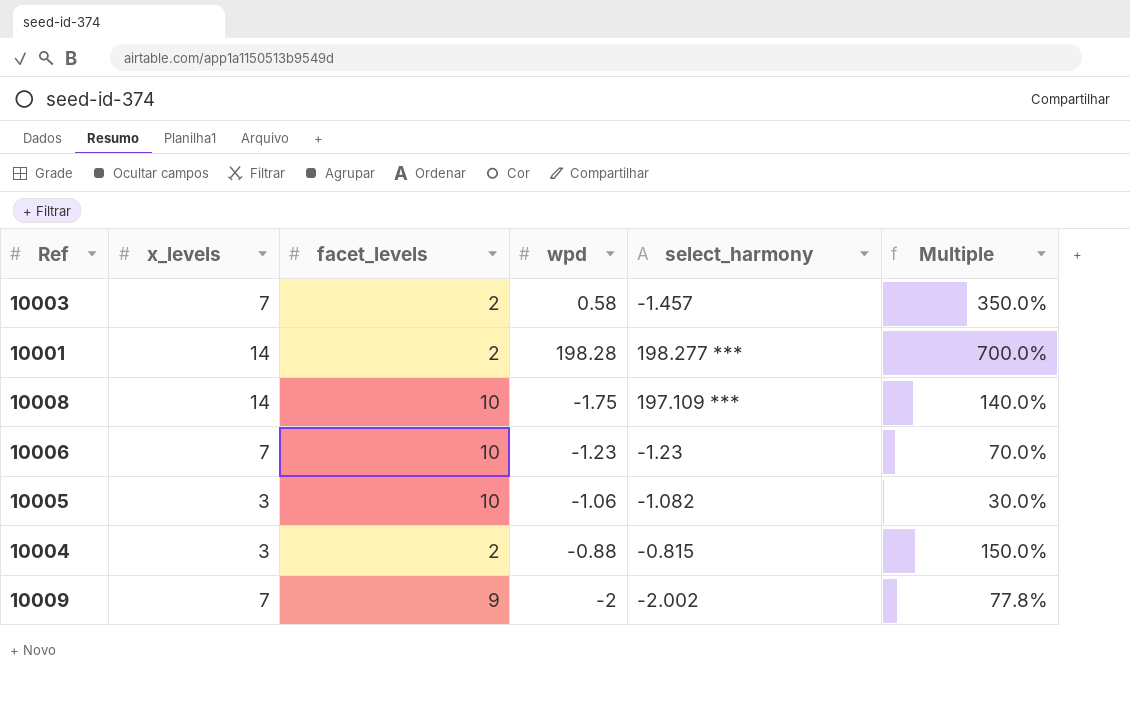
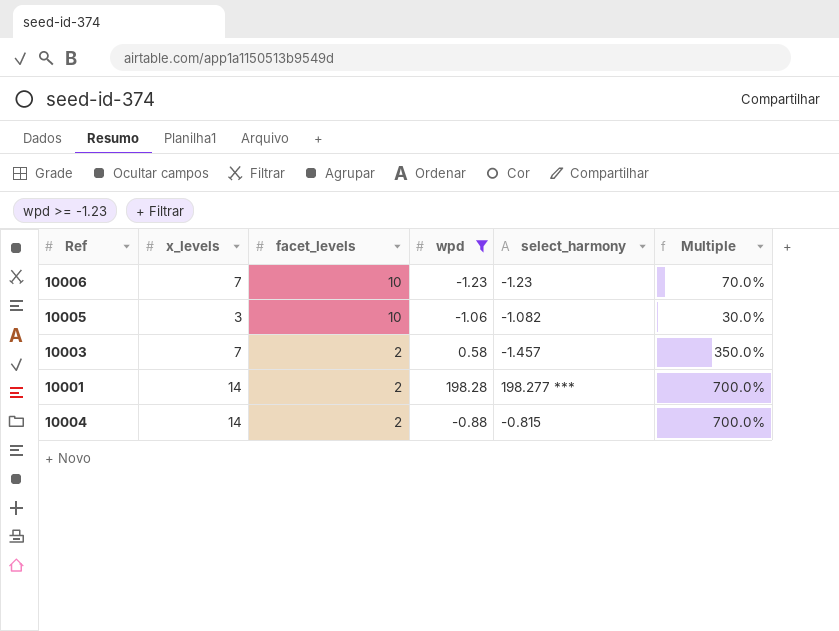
filter: none -> wpd >= -1.23
row order: none -> facet_levels descending
10004 | x_levels: 3 -> 14
10004 | Multiple: 150.0% -> 700.0%

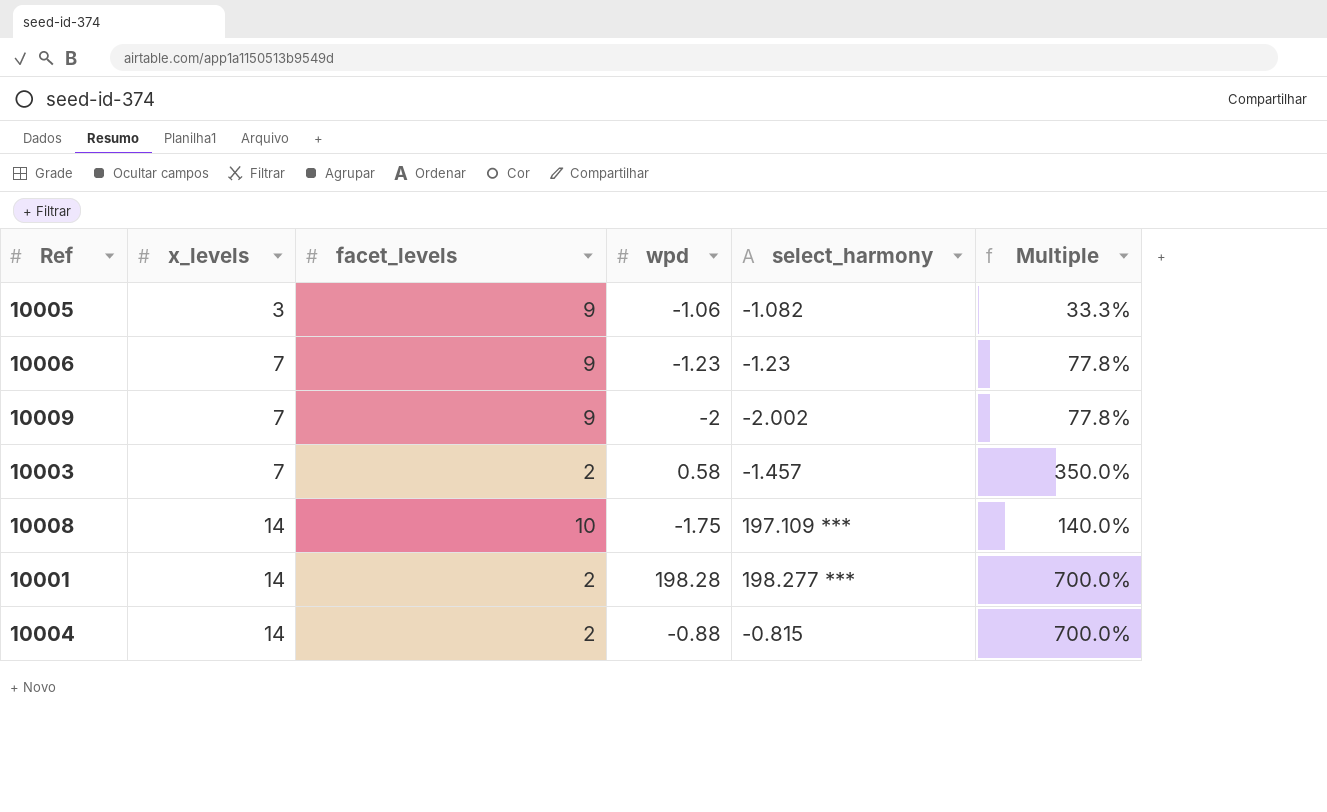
filter: wpd >= -1.23 -> none
row order: facet_levels descending -> x_levels ascending
10005 | facet_levels: 10 -> 9
10005 | Multiple: 30.0% -> 33.3%
10006 | facet_levels: 10 -> 9
10006 | Multiple: 70.0% -> 77.8%

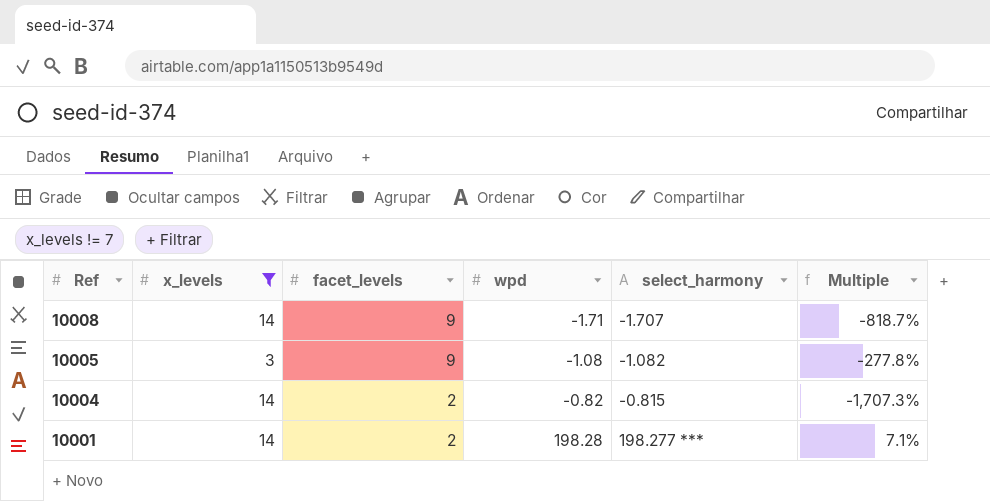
filter: none -> x_levels != 7
row order: x_levels ascending -> Ref descending
column Multiple | formula: [x_levels] / [facet_levels] -> [x_levels] / [wpd]
10008 | facet_levels: 10 -> 9
10008 | wpd: -1.75 -> -1.71
10008 | select_harmony: 197.109 *** -> -1.707
10005 | wpd: -1.06 -> -1.08
10004 | wpd: -0.88 -> -0.82

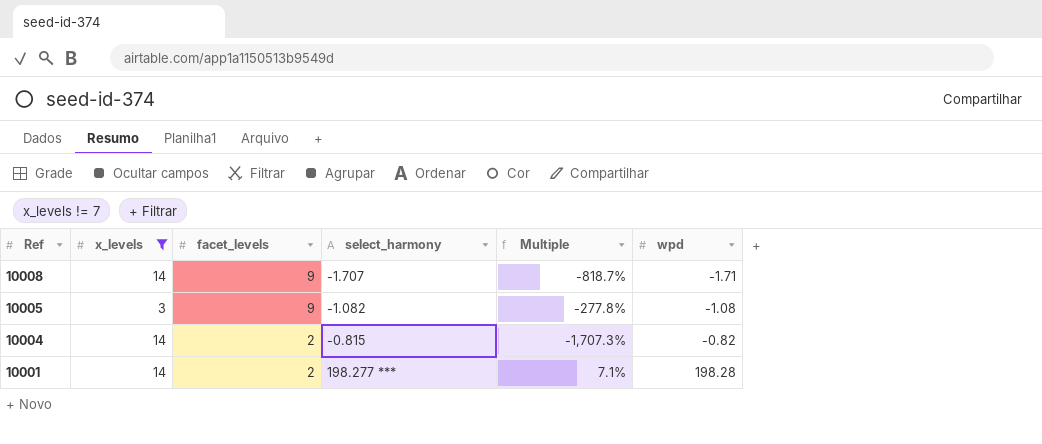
column wpd | position: 4 -> 6

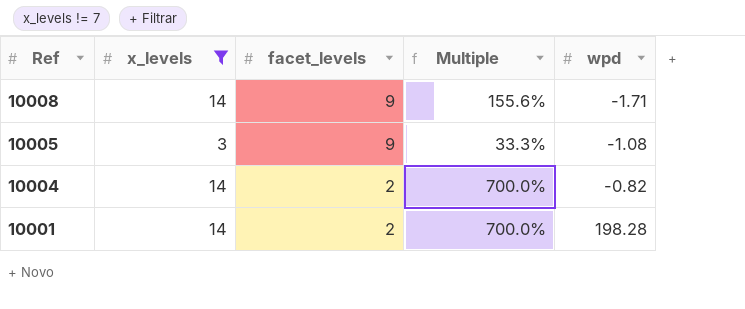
column select_harmony | position: 4 -> none
column Multiple | formula: [x_levels] / [wpd] -> [x_levels] / [facet_levels]

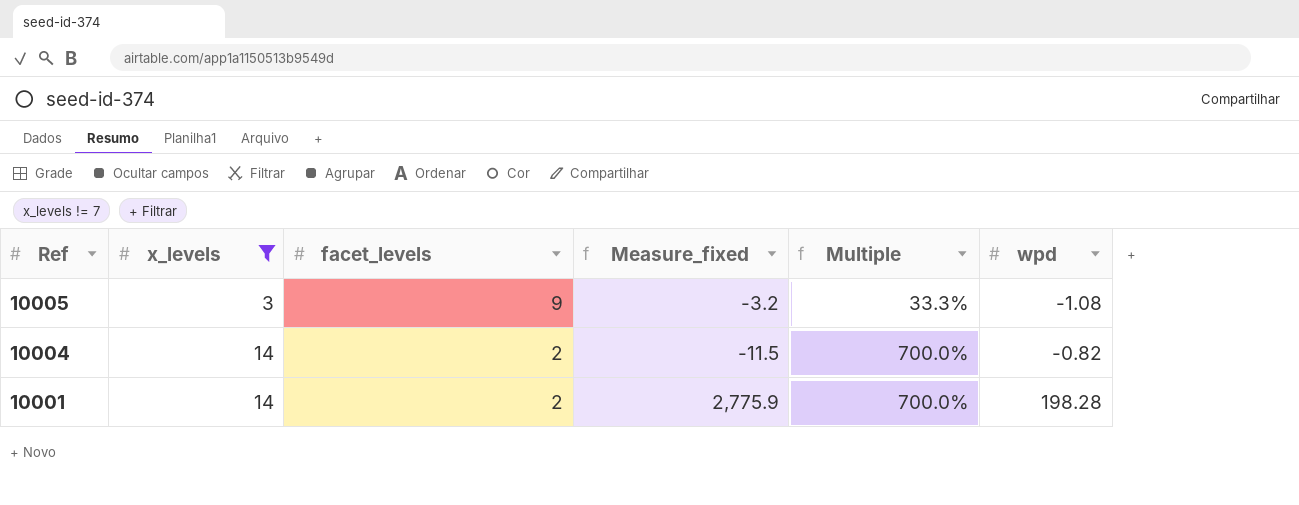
column Measure_fixed | formula: none -> [x_levels] * [wpd]
row 10008: 14 | 9 | 155.6% | -1.71 -> none

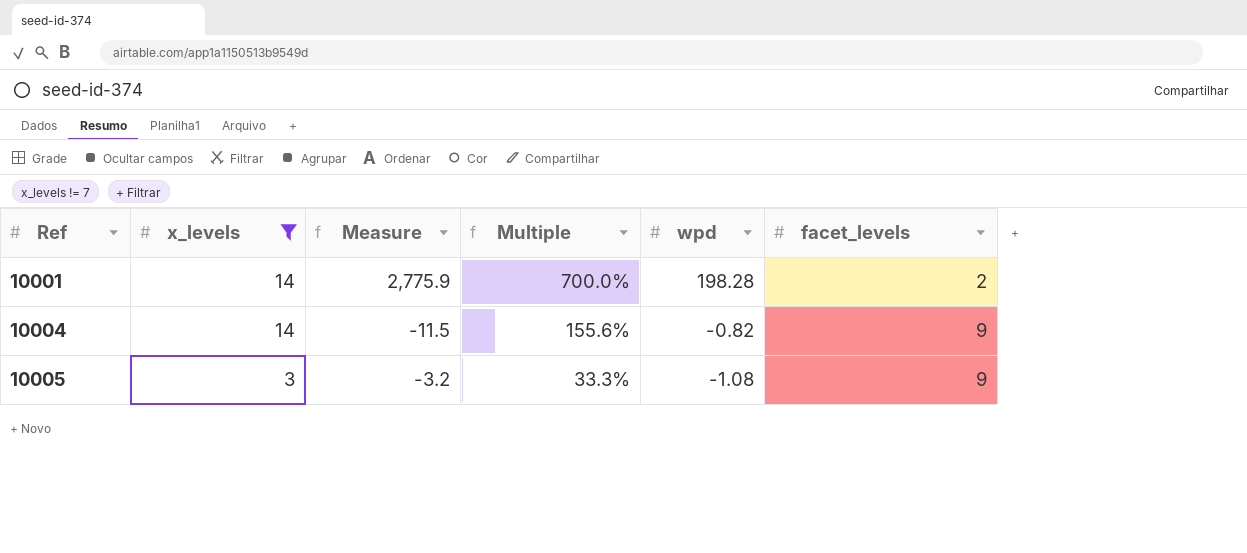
row order: Ref descending -> Ref ascending
column name: Measure_fixed -> Measure
column facet_levels | position: 3 -> 6
10004 | Multiple: 700.0% -> 155.6%
10004 | facet_levels: 2 -> 9

